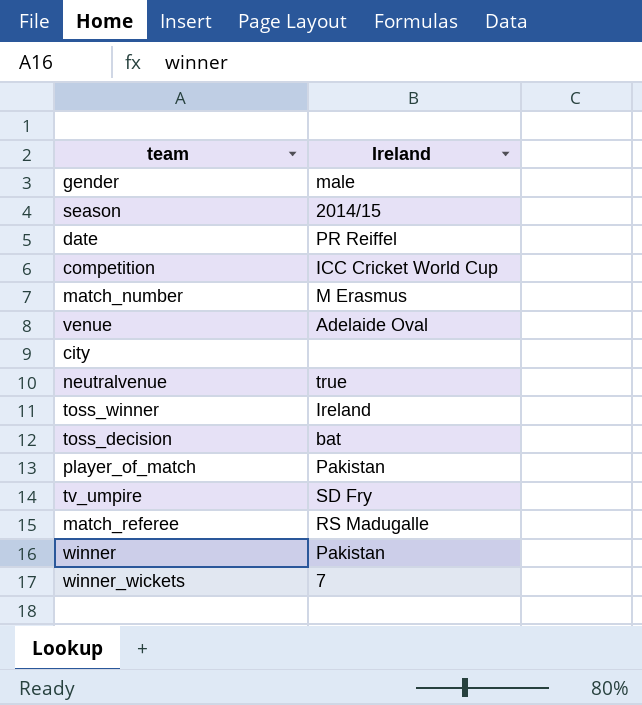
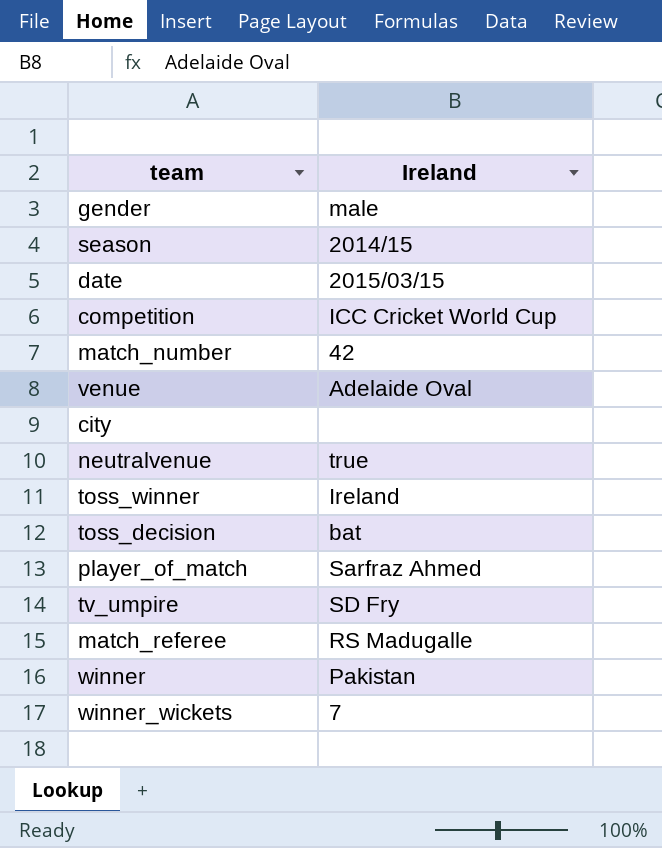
date | Ireland: PR Reiffel -> 2015/03/15
match_number | Ireland: M Erasmus -> 42
player_of_match | Ireland: Pakistan -> Sarfraz Ahmed

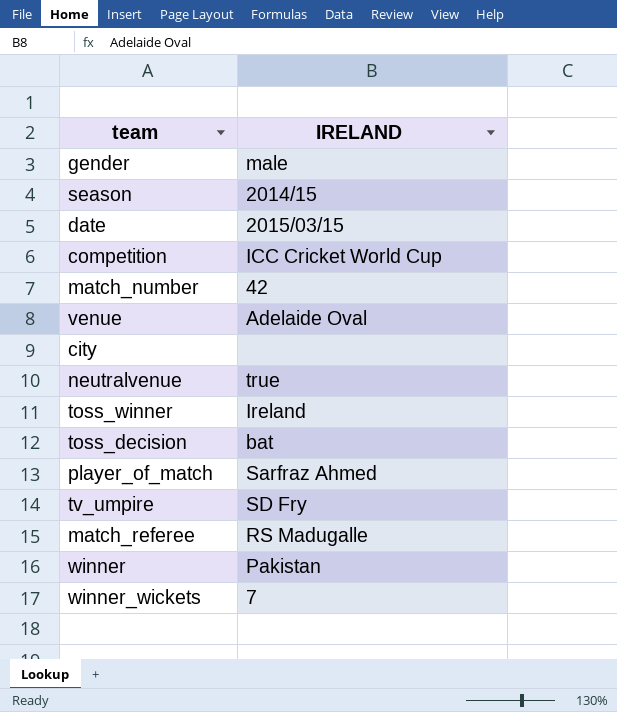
column name: Ireland -> IRELAND

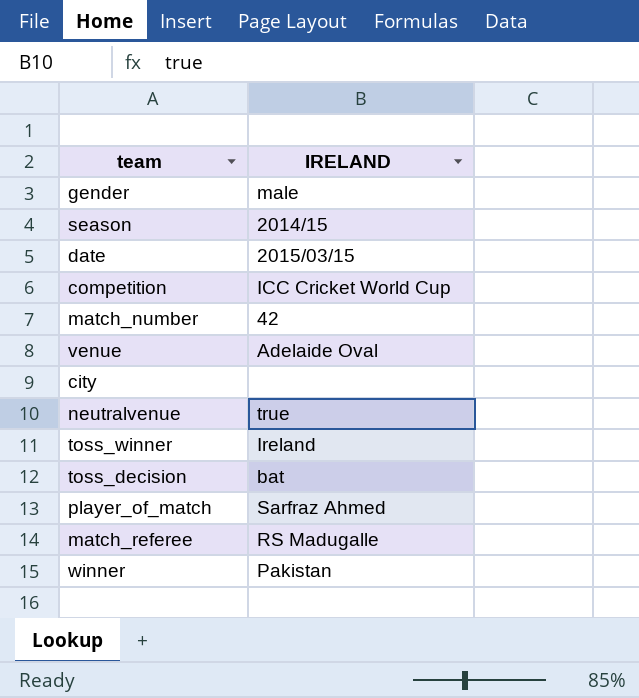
row tv_umpire: SD Fry -> none
row winner_wickets: 7 -> none

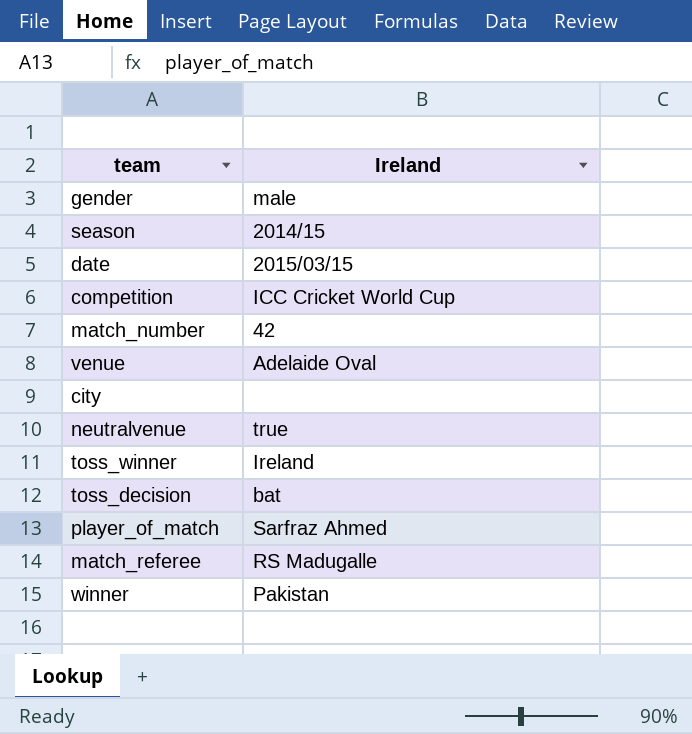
column name: IRELAND -> Ireland

